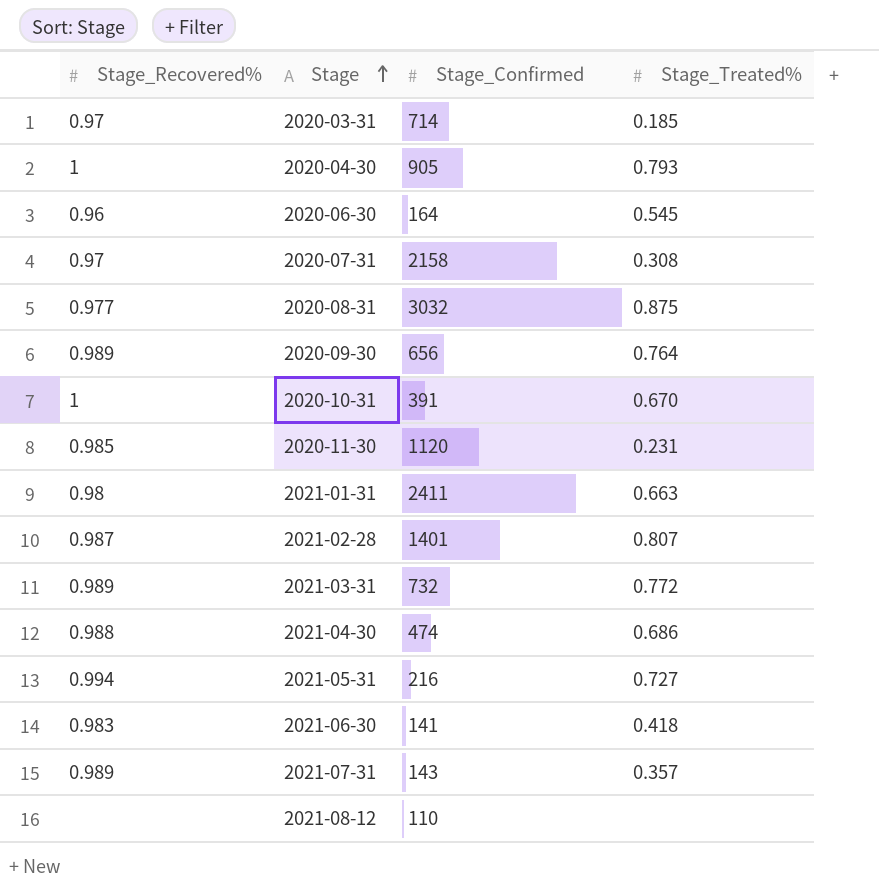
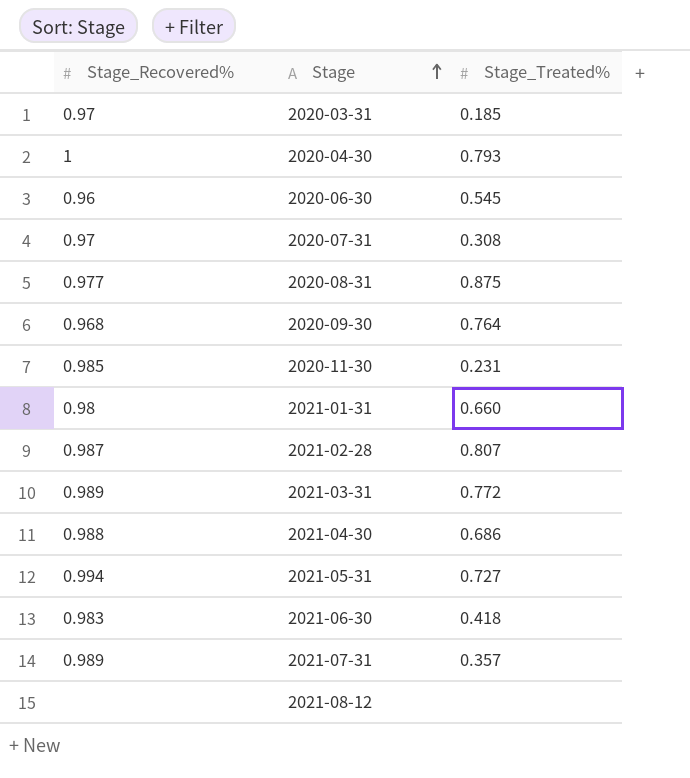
column Stage_Confirmed | position: 3 -> none
row 2020-10-31: 1 | 391 | 0.670 -> none
2020-09-30 | Stage_Recovered%: 0.989 -> 0.968
2021-01-31 | Stage_Treated%: 0.663 -> 0.660

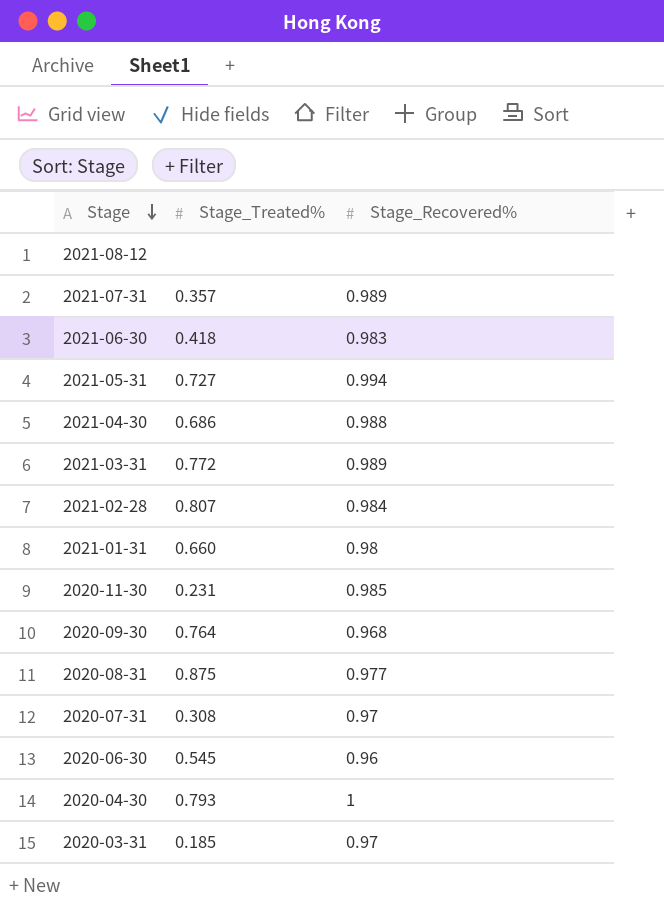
row order: Stage ascending -> Stage descending
column Stage_Recovered% | position: 1 -> 3
2021-02-28 | Stage_Recovered%: 0.987 -> 0.984

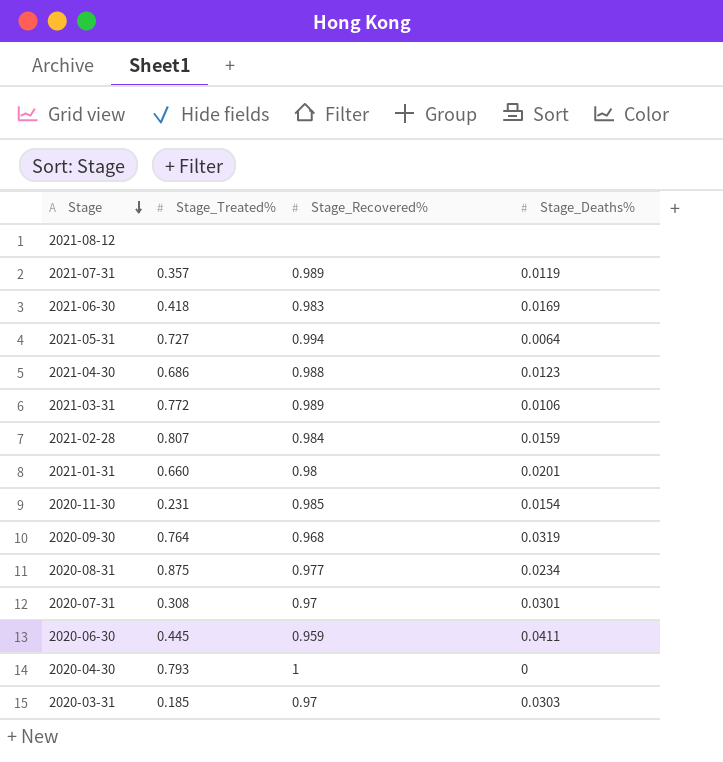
column Stage_Deaths% | position: none -> 4
2020-06-30 | Stage_Treated%: 0.545 -> 0.445
2020-06-30 | Stage_Recovered%: 0.96 -> 0.959

